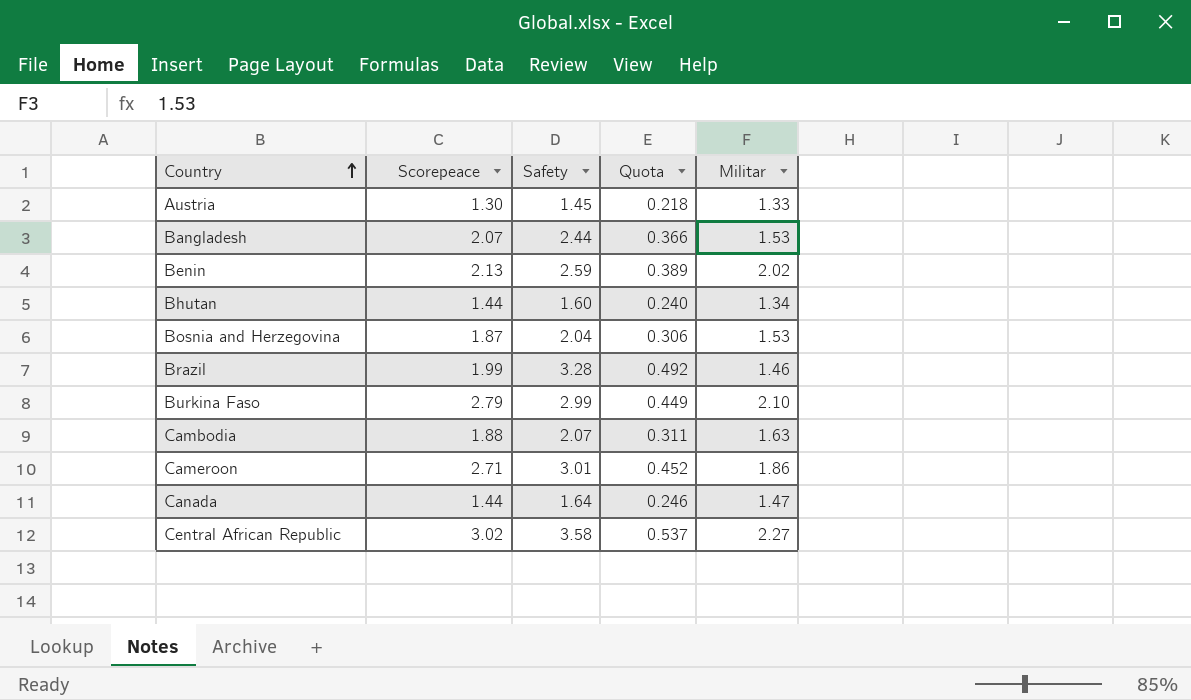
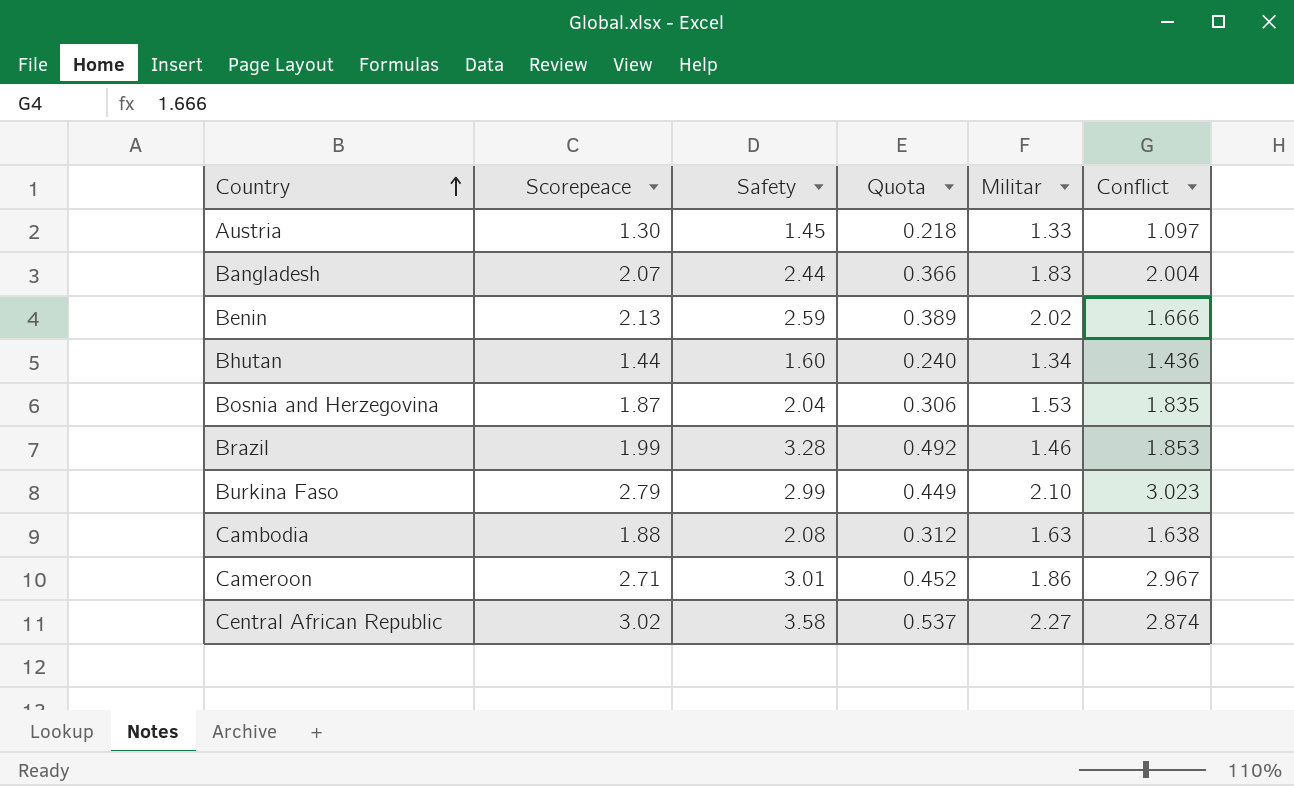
column Conflict | position: none -> 6
row Canada: 1.44 | 1.64 | 0.246 | 1.47 -> none
Bangladesh | Militar: 1.53 -> 1.83
Cambodia | Safety: 2.07 -> 2.08
Cambodia | Quota: 0.311 -> 0.312

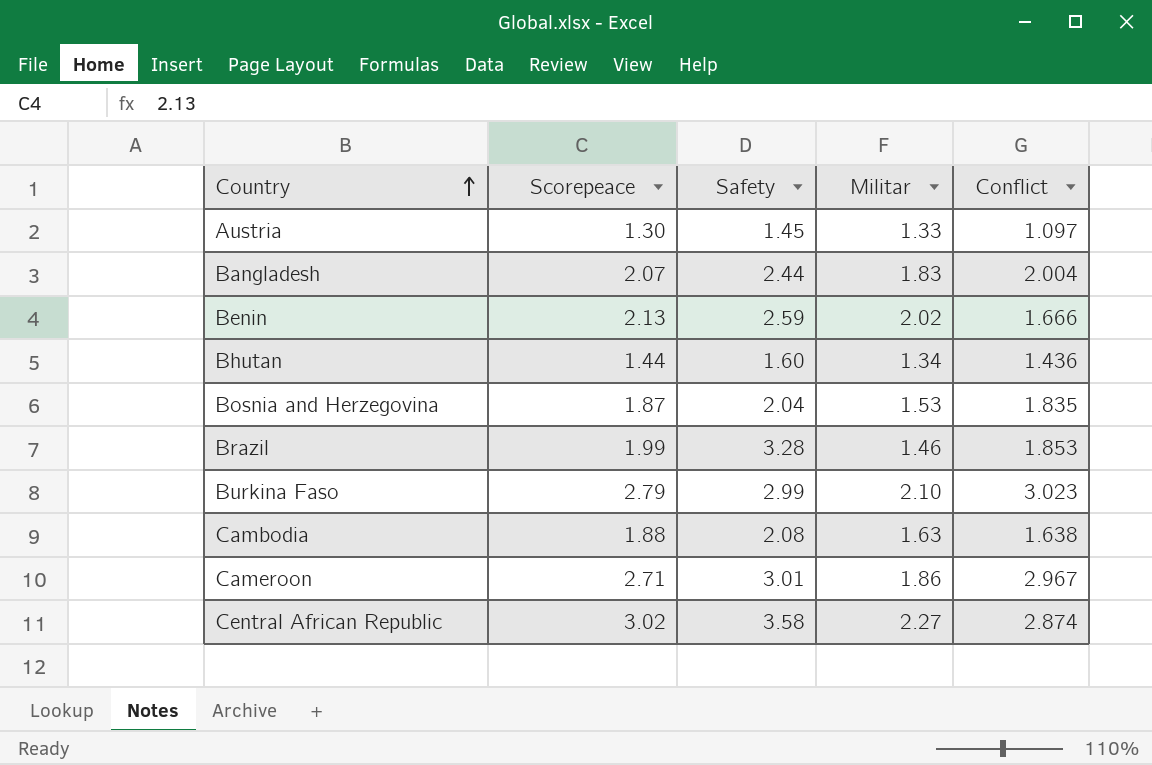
column Quota | formula: [Safety] * 0.15 -> none

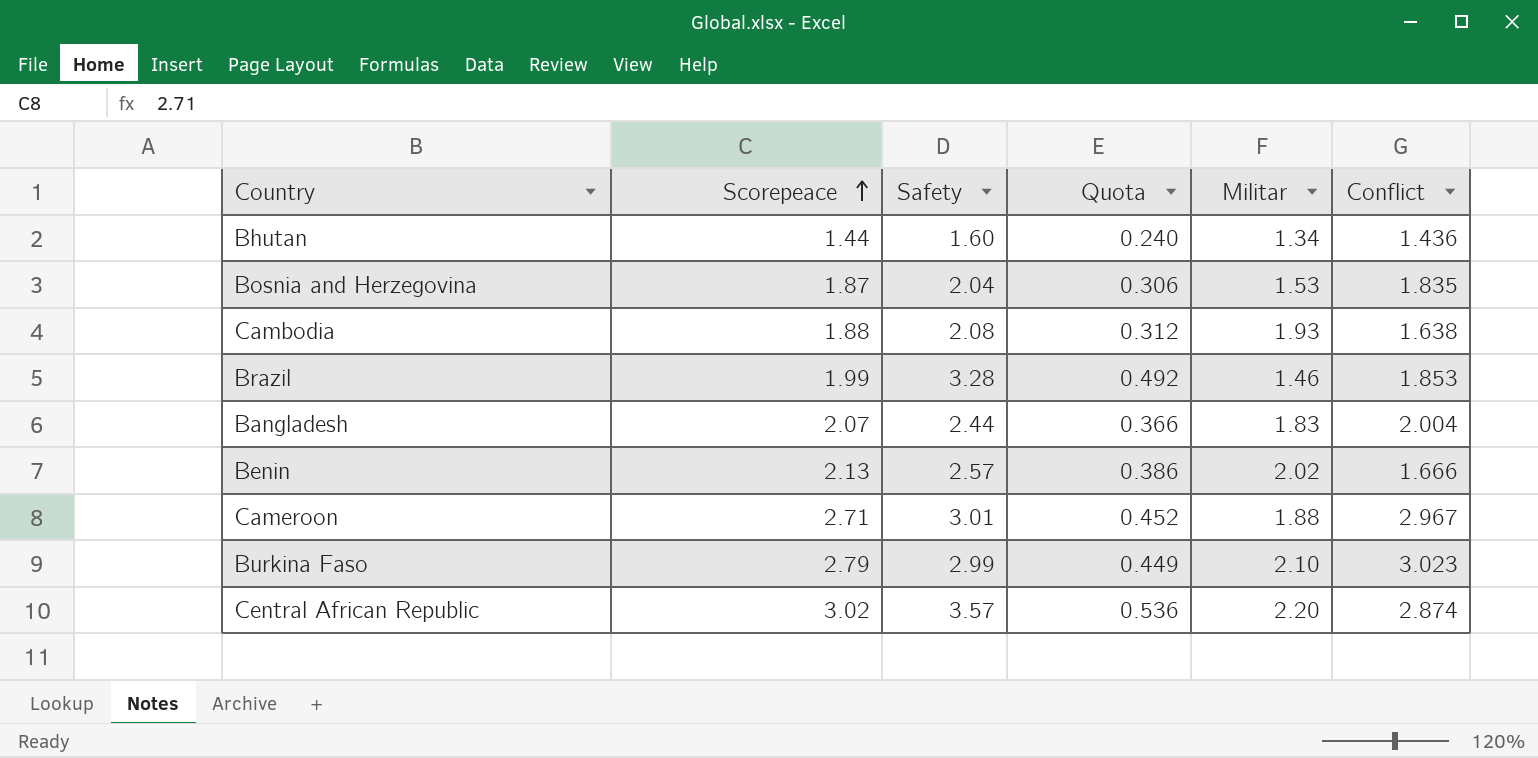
row order: Country ascending -> Scorepeace ascending
column Quota | formula: none -> [Safety] * 0.15
row Austria: 1.30 | 1.45 | 1.33 | 1.097 -> none
Cambodia | Militar: 1.63 -> 1.93
Benin | Safety: 2.59 -> 2.57
Cameroon | Militar: 1.86 -> 1.88
Central African Republic | Safety: 3.58 -> 3.57
Central African Republic | Militar: 2.27 -> 2.20

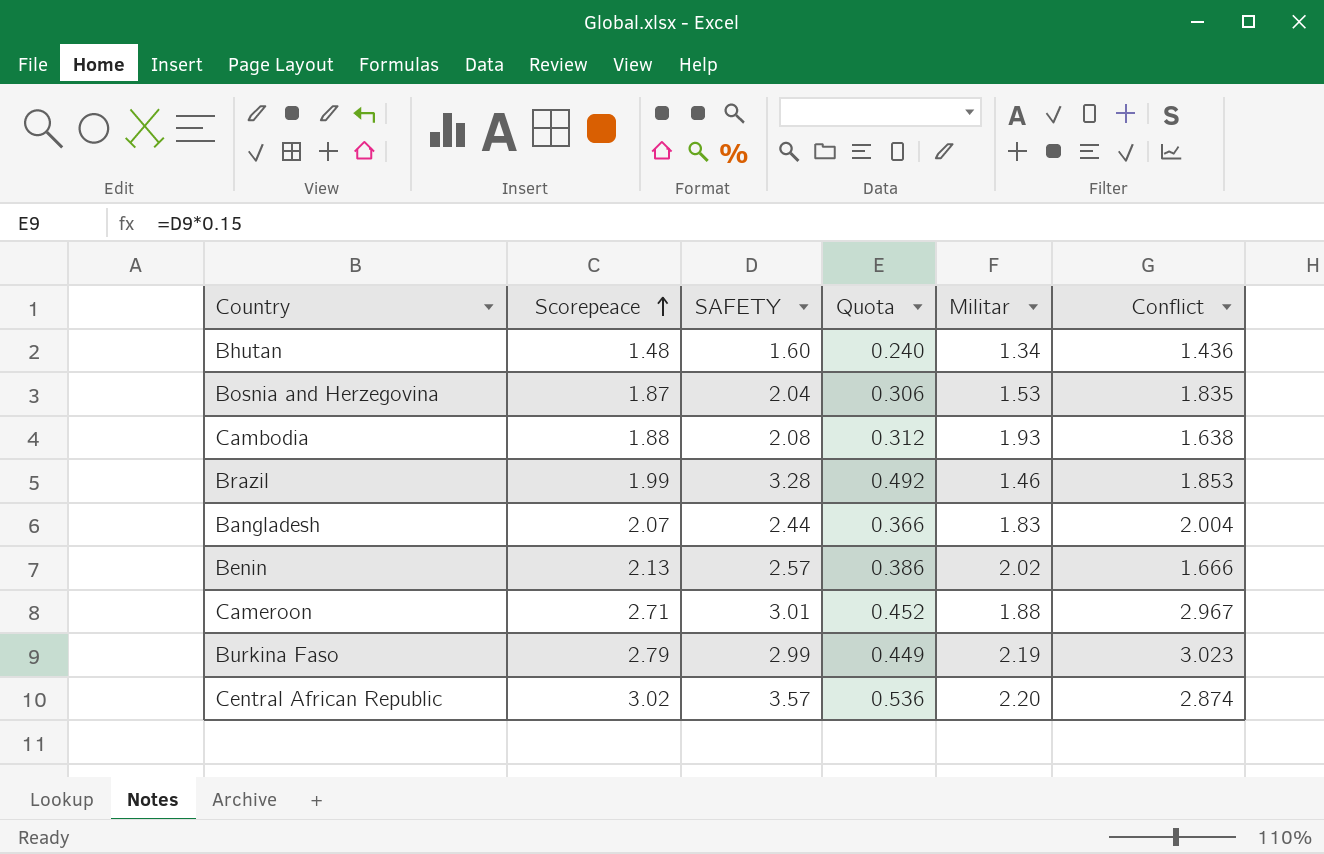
column name: Safety -> SAFETY
Bhutan | Scorepeace: 1.44 -> 1.48
Burkina Faso | Militar: 2.10 -> 2.19

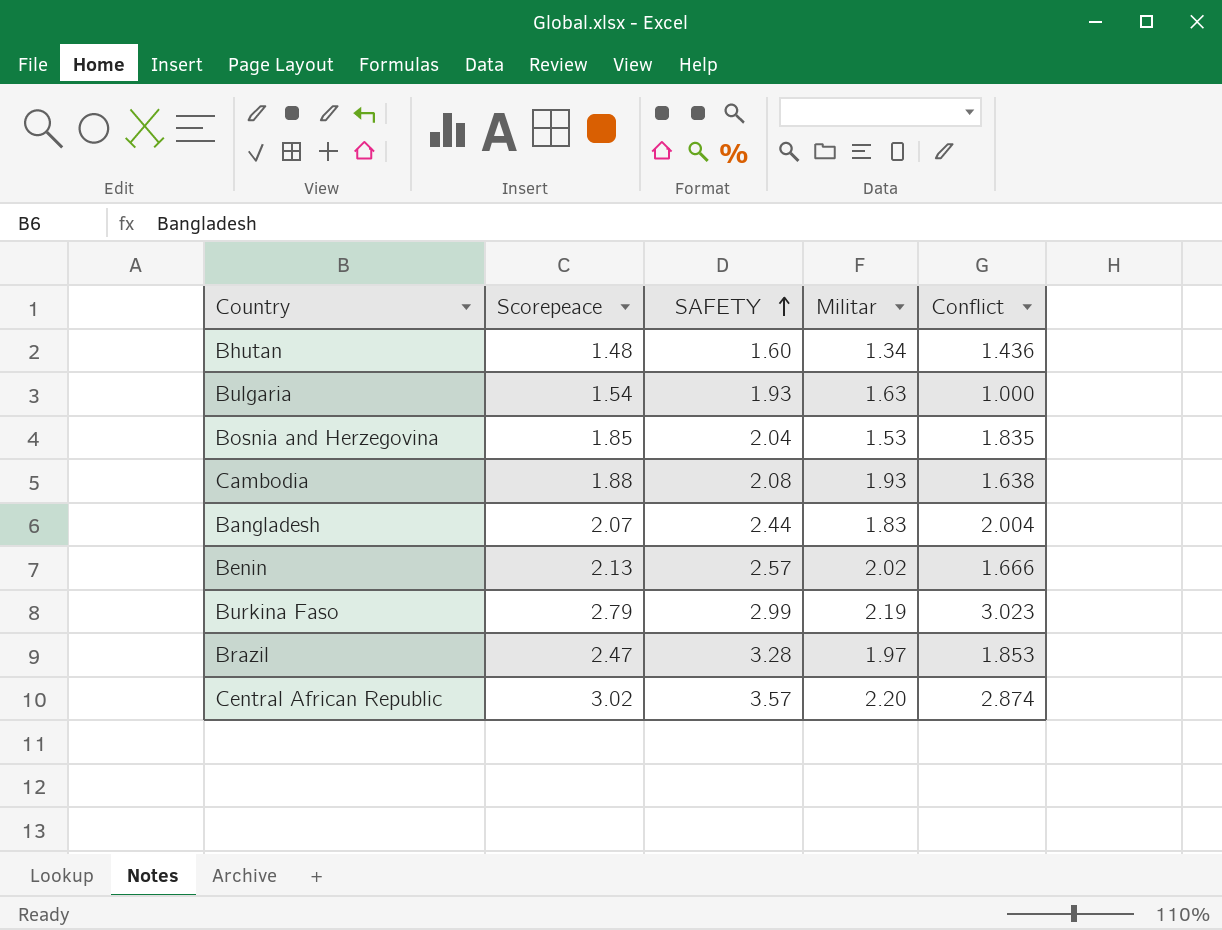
row order: Scorepeace ascending -> SAFETY ascending
column Quota | formula: [SAFETY] * 0.15 -> none
row Cameroon: 2.71 | 3.01 | 0.452 | 1.88 | 2.967 -> none
row Bulgaria: none -> 1.54 | 1.93 | 1.63 | 1.000
Bosnia and Herzegovina | Scorepeace: 1.87 -> 1.85
Brazil | Scorepeace: 1.99 -> 2.47
Brazil | Militar: 1.46 -> 1.97

